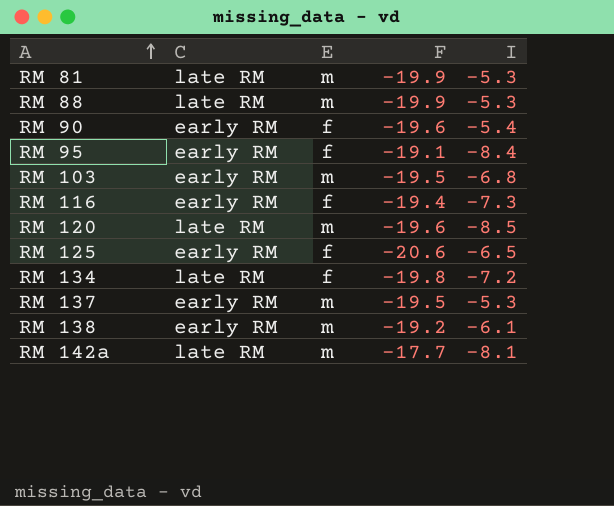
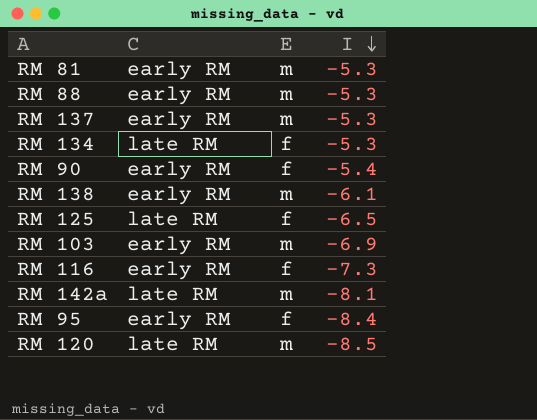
row order: A ascending -> I descending
column F | position: 4 -> none
RM 81 | C: late RM -> early RM
RM 88 | C: late RM -> early RM
RM 134 | I: -7.2 -> -5.3
RM 125 | C: early RM -> late RM
RM 103 | I: -6.8 -> -6.9

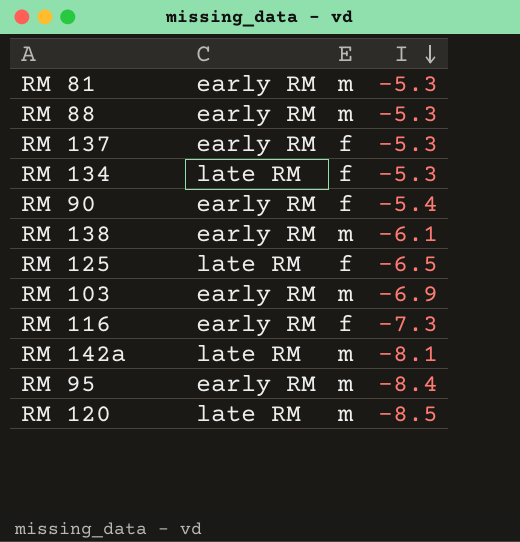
RM 137 | E: m -> f
RM 95 | E: f -> m

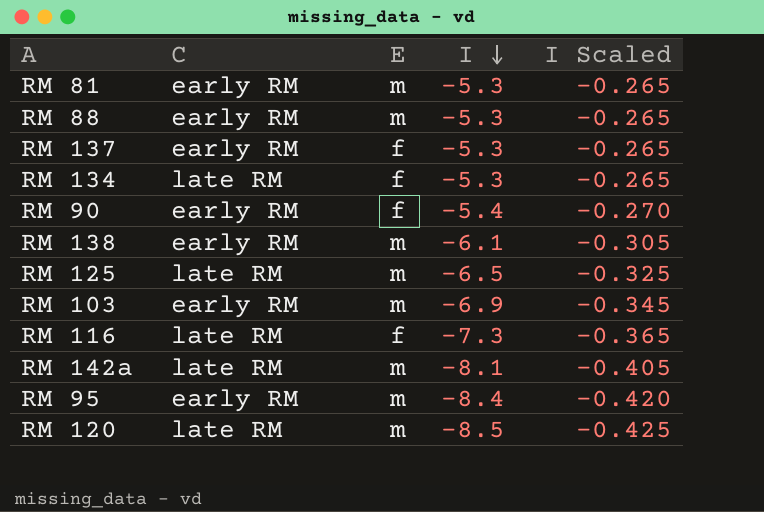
column I Scaled | formula: none -> [I] * 0.05
RM 125 | E: f -> m
RM 116 | C: early RM -> late RM

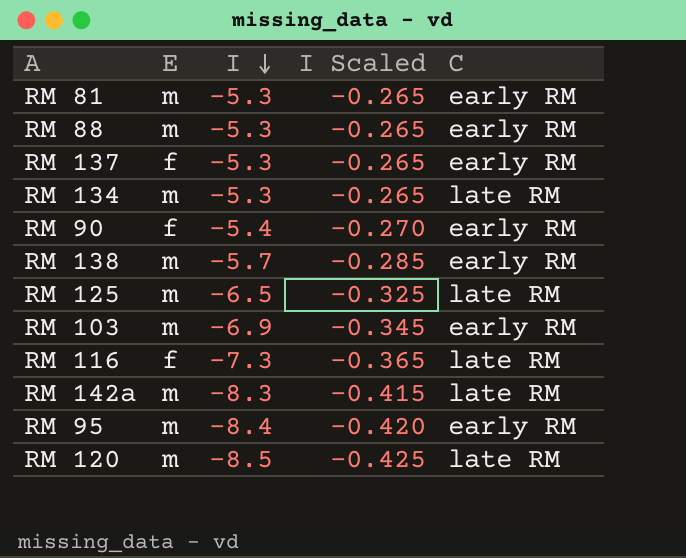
column C | position: 2 -> 5
RM 134 | E: f -> m
RM 138 | I: -6.1 -> -5.7
RM 138 | I Scaled: -0.305 -> -0.285
RM 142a | I: -8.1 -> -8.3
RM 142a | I Scaled: -0.405 -> -0.415

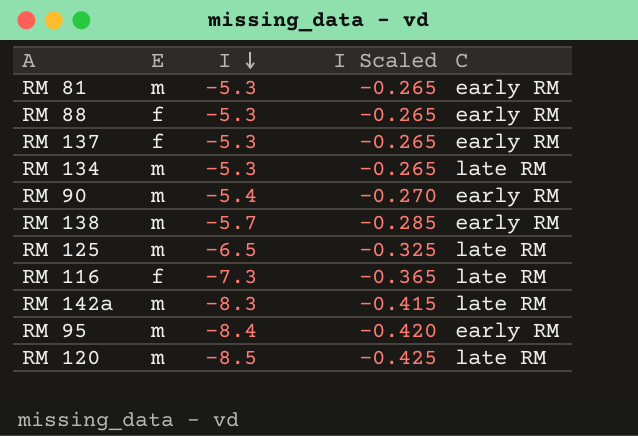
row RM 103: m | -6.9 | -0.345 | early RM -> none
RM 88 | E: m -> f
RM 90 | E: f -> m

